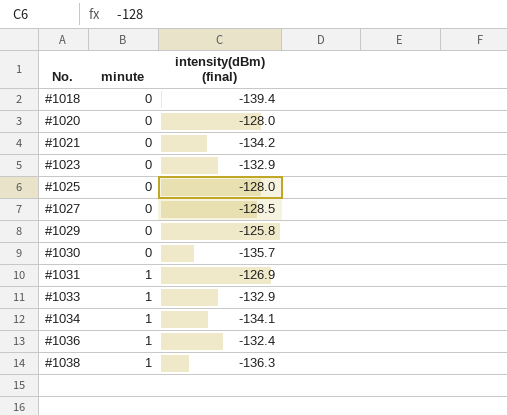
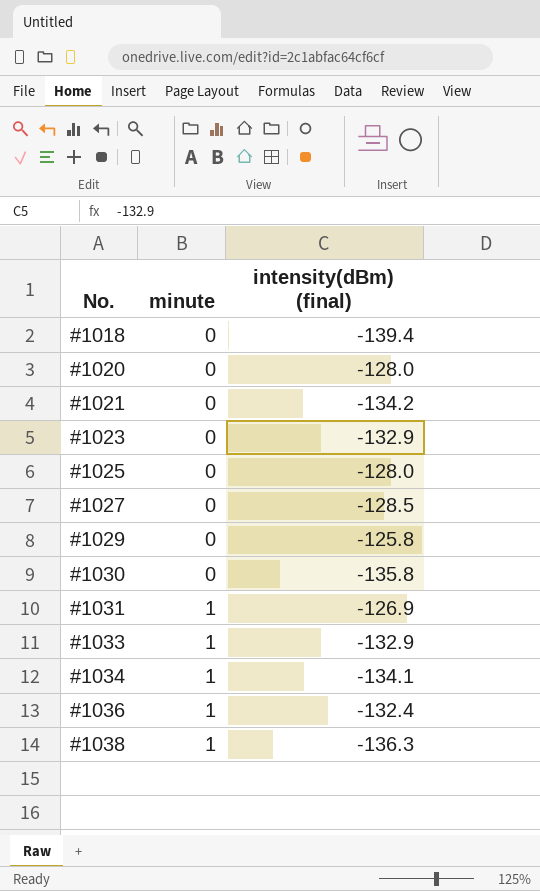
#1030 | intensity(dBm) (final): -135.7 -> -135.8

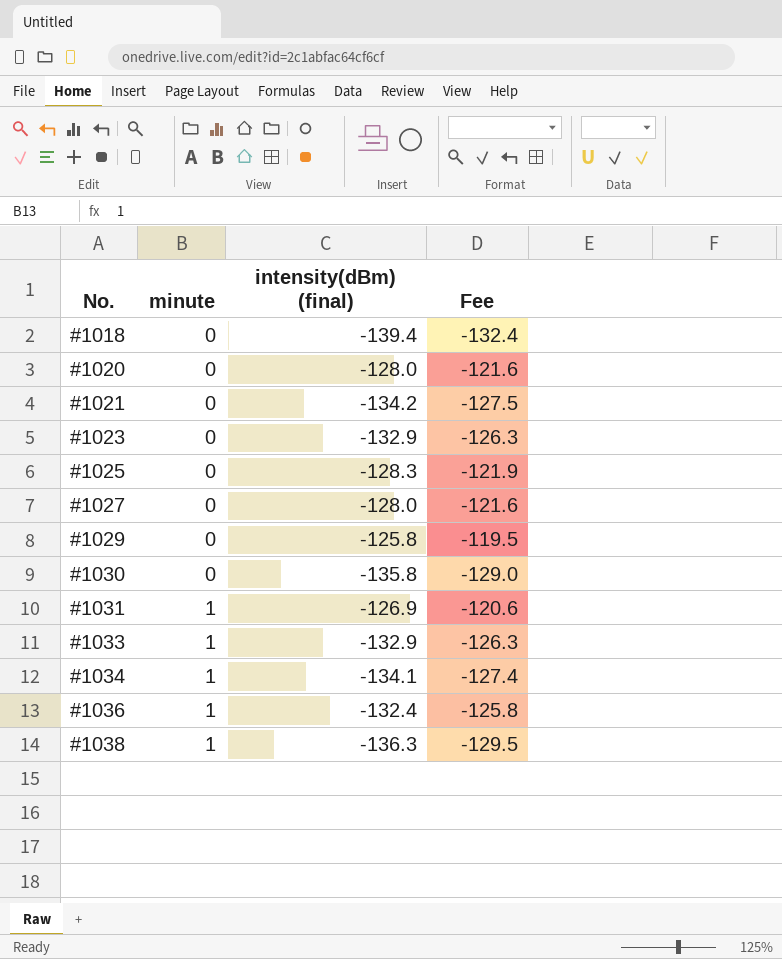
column Fee | formula: none -> [intensity(dBm) (final)] * 0.95
#1025 | intensity(dBm) (final): -128.0 -> -128.3
#1027 | intensity(dBm) (final): -128.5 -> -128.0

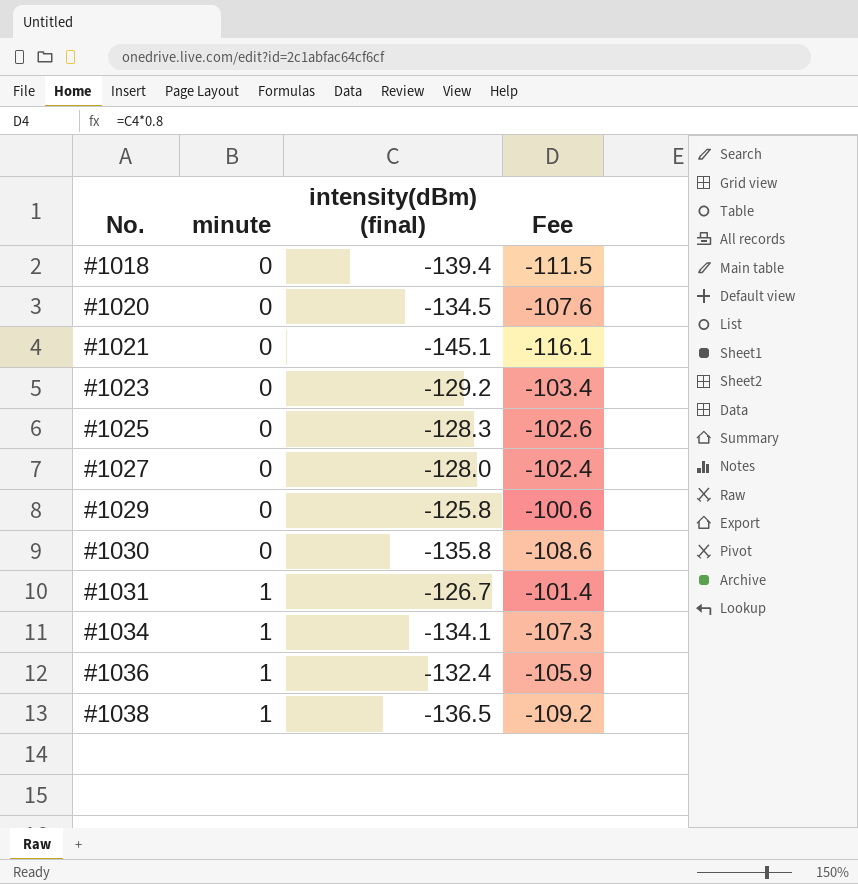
column Fee | formula: [intensity(dBm) (final)] * 0.95 -> [intensity(dBm) (final)] * 0.8
row #1033: 1 | -132.9 | -126.3 -> none
#1020 | intensity(dBm) (final): -128.0 -> -134.5
#1021 | intensity(dBm) (final): -134.2 -> -145.1
#1023 | intensity(dBm) (final): -132.9 -> -129.2
#1031 | intensity(dBm) (final): -126.9 -> -126.7
#1038 | intensity(dBm) (final): -136.3 -> -136.5

